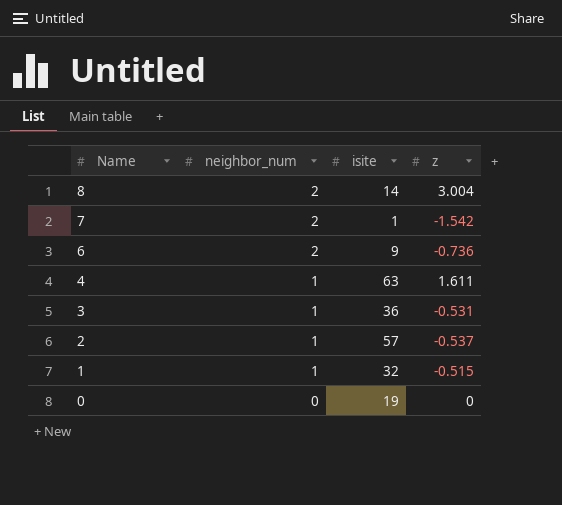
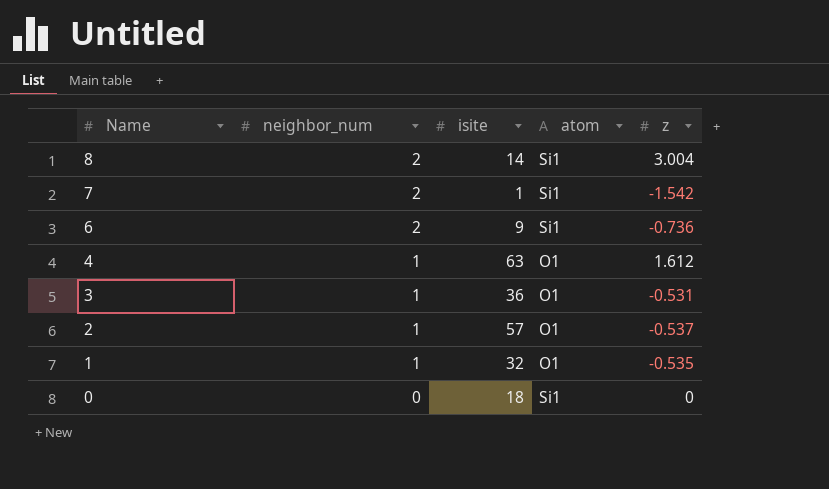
column atom | position: none -> 4
4 | z: 1.611 -> 1.612
1 | z: -0.515 -> -0.535
0 | isite: 19 -> 18

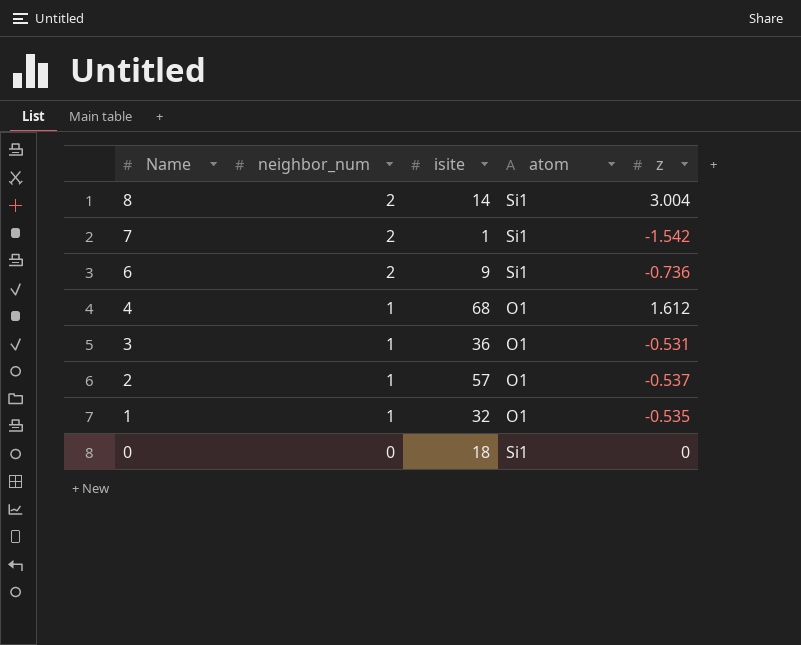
4 | isite: 63 -> 68

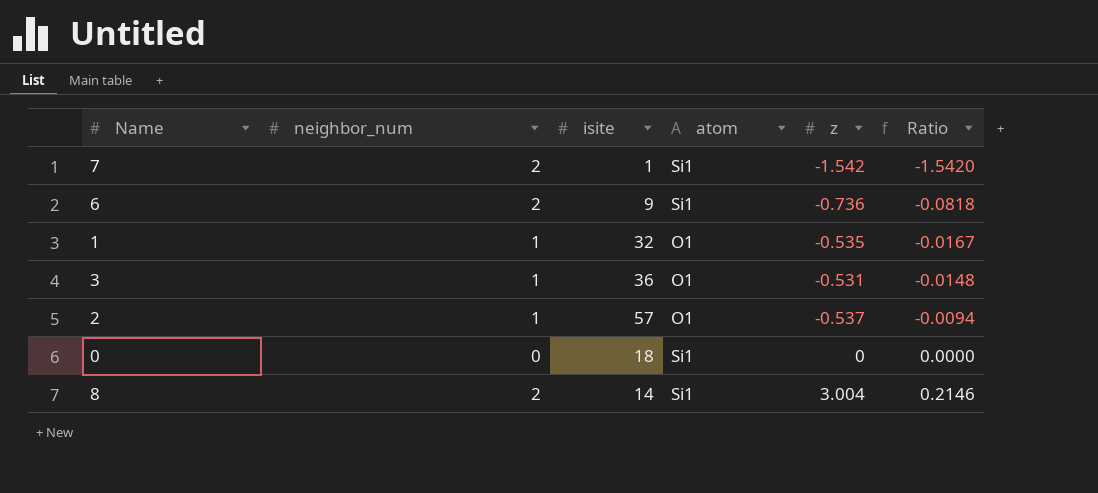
row order: Name descending -> Ratio ascending
column Ratio | formula: none -> [z] / [isite]
row 4: 1 | 68 | O1 | 1.612 -> none

